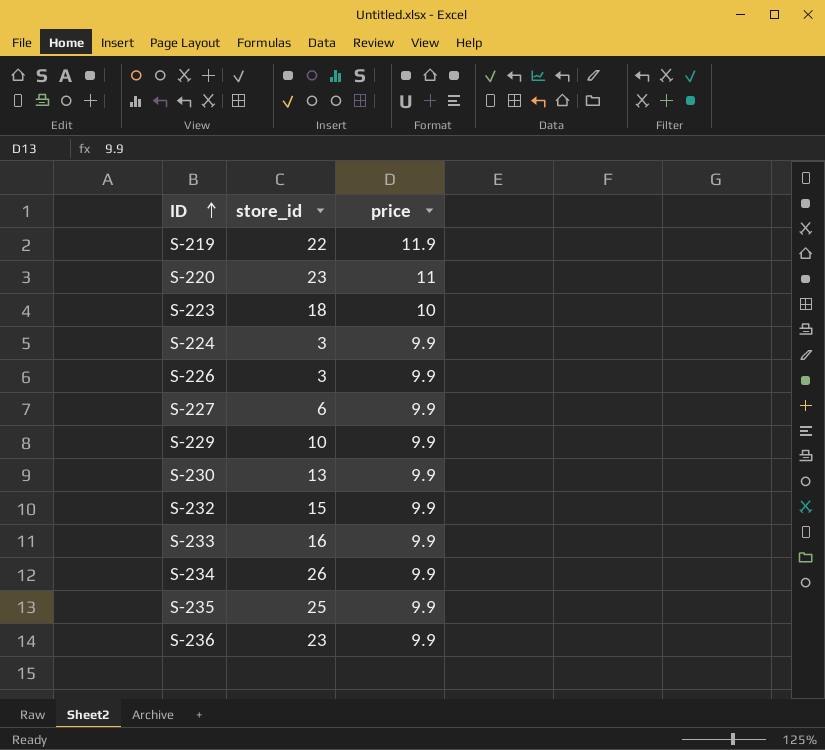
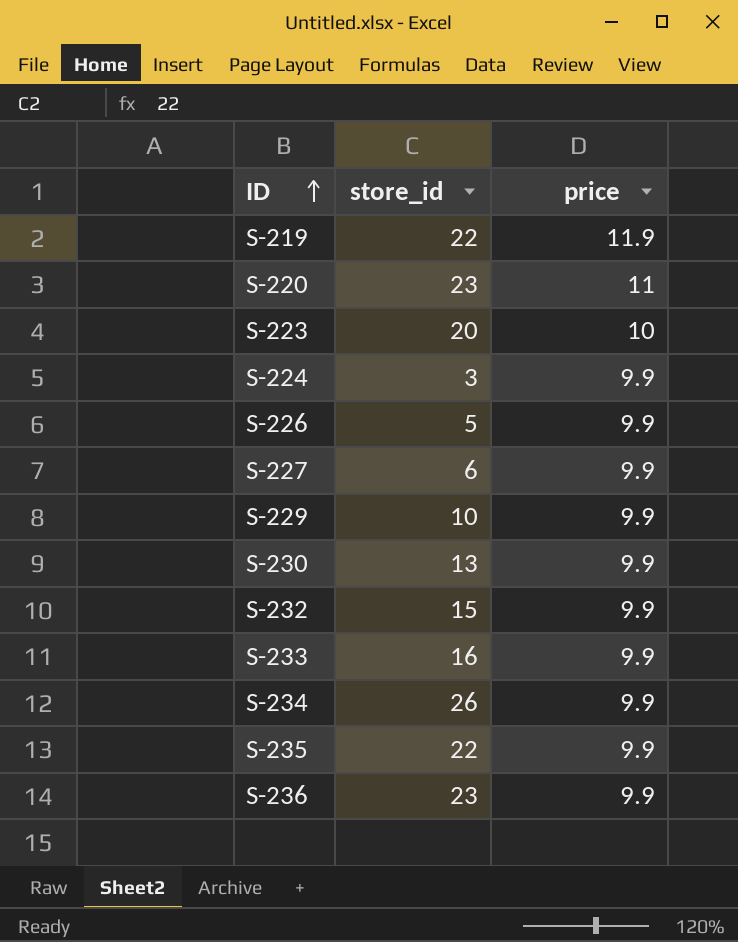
S-223 | store_id: 18 -> 20
S-226 | store_id: 3 -> 5
S-235 | store_id: 25 -> 22

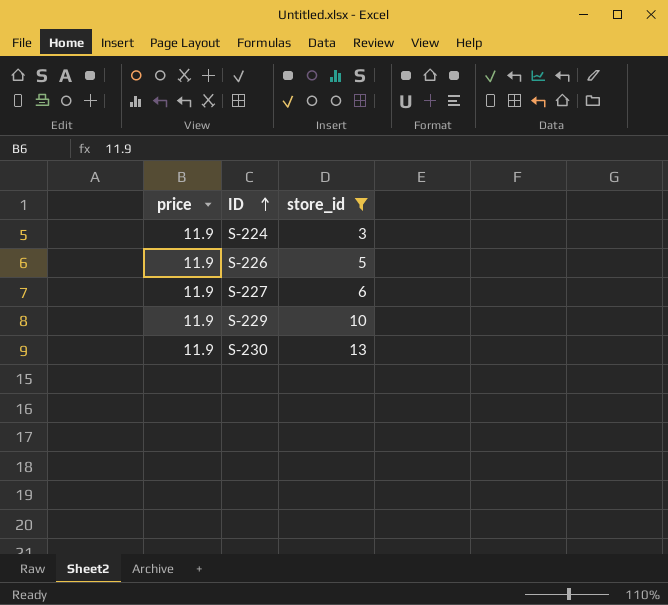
filter: none -> store_id <= 13
column price | position: 3 -> 1
S-224 | price: 9.9 -> 11.9
S-226 | price: 9.9 -> 11.9
S-227 | price: 9.9 -> 11.9
S-229 | price: 9.9 -> 11.9
S-230 | price: 9.9 -> 11.9

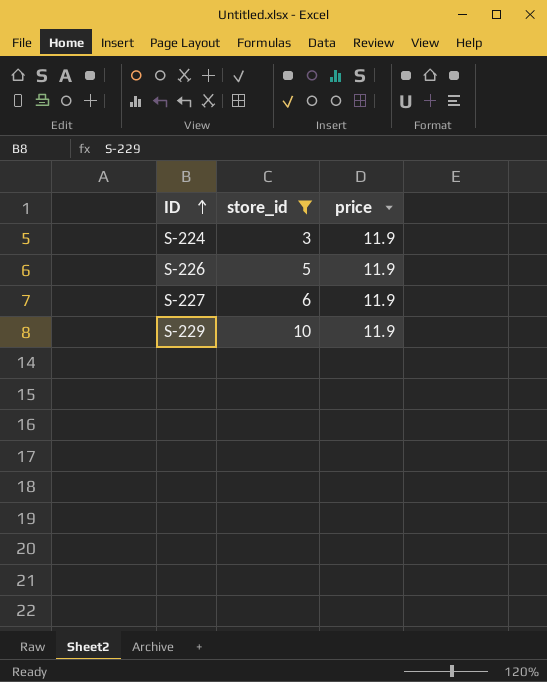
column price | position: 1 -> 3
row S-230: 11.9 | 13 -> none

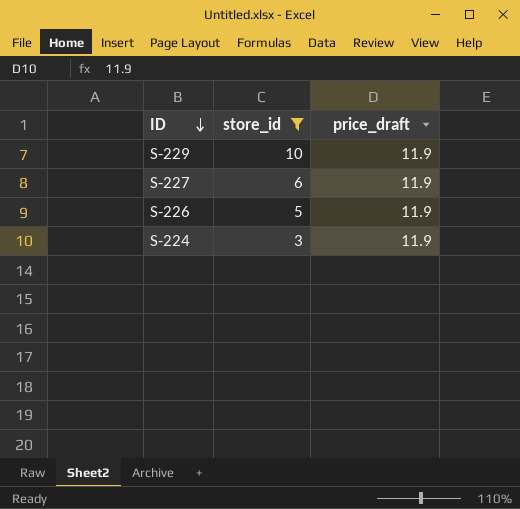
row order: ID ascending -> ID descending
column name: price -> price_draft

